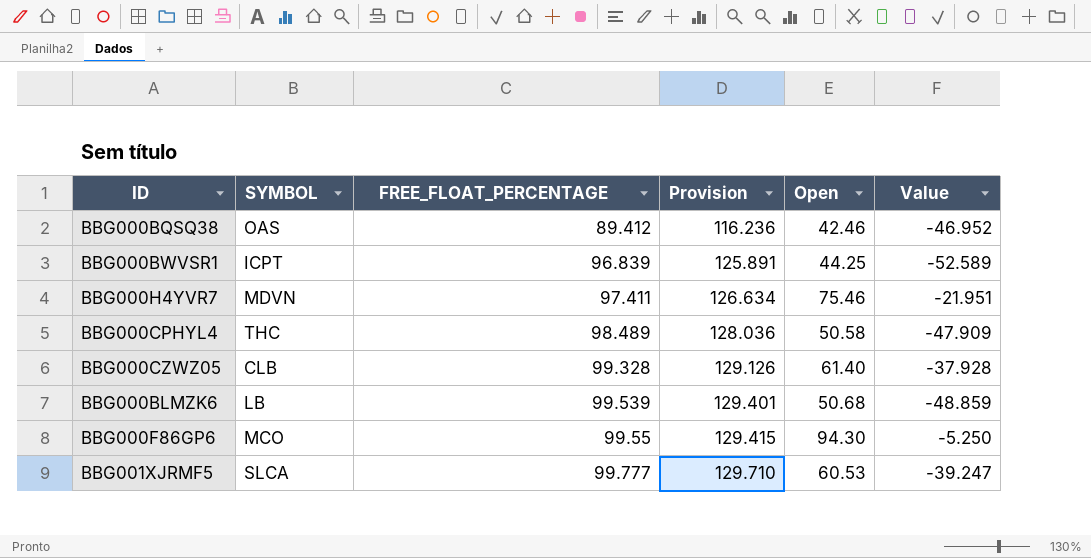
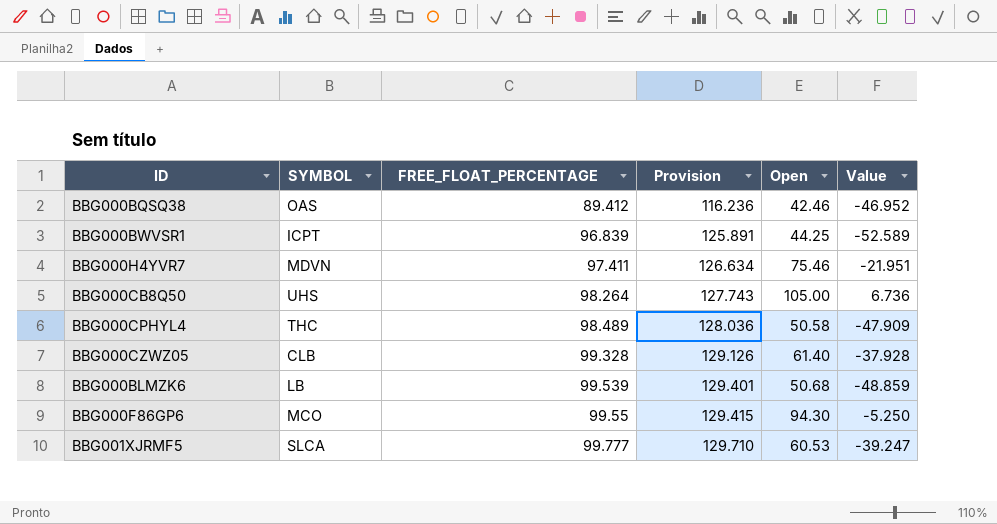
row BBG000CB8Q50: none -> UHS | 98.264 | 127.743 | 105.00 | 6.736

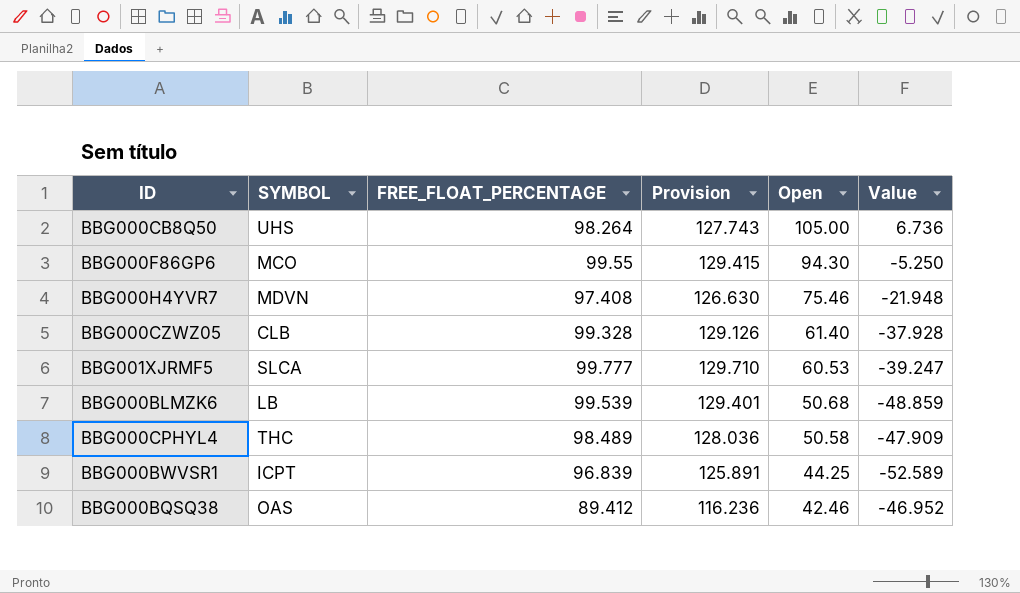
row order: FREE_FLOAT_PERCENTAGE ascending -> Open descending
BBG000H4YVR7 | FREE_FLOAT_PERCENTAGE: 97.411 -> 97.408
BBG000H4YVR7 | Provision: 126.634 -> 126.630
BBG000H4YVR7 | Value: -21.951 -> -21.948

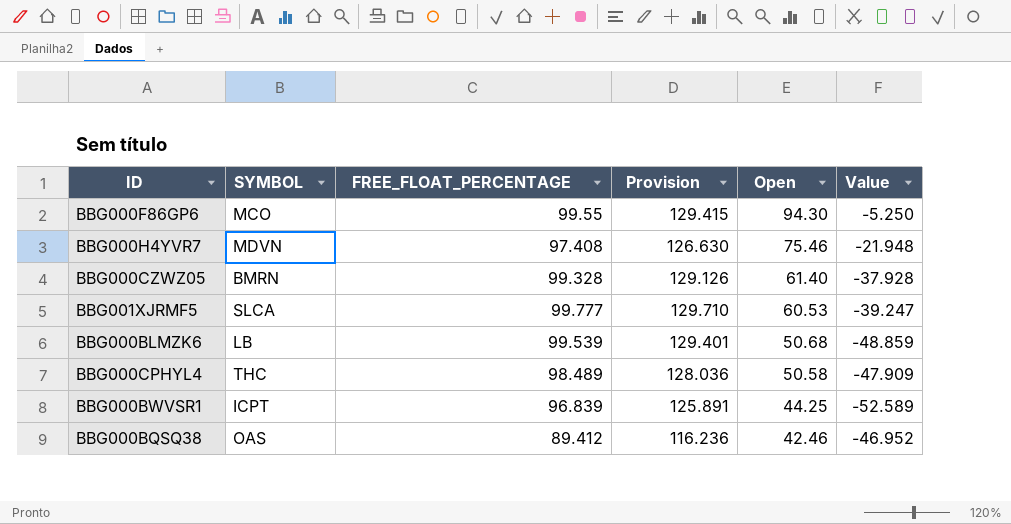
row BBG000CB8Q50: UHS | 98.264 | 127.743 | 105.00 | 6.736 -> none
BBG000CZWZ05 | SYMBOL: CLB -> BMRN

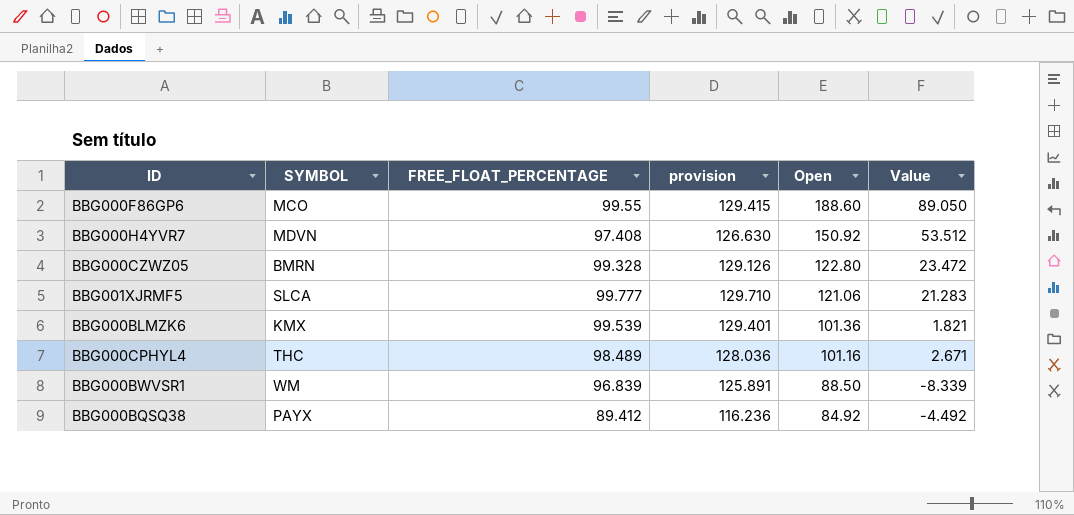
column name: Provision -> provision
BBG000F86GP6 | Open: 94.30 -> 188.60
BBG000F86GP6 | Value: -5.250 -> 89.050
BBG000H4YVR7 | Open: 75.46 -> 150.92
BBG000H4YVR7 | Value: -21.948 -> 53.512
BBG000CZWZ05 | Open: 61.40 -> 122.80
BBG000CZWZ05 | Value: -37.928 -> 23.472
BBG001XJRMF5 | Open: 60.53 -> 121.06
BBG001XJRMF5 | Value: -39.247 -> 21.283
BBG000BLMZK6 | SYMBOL: LB -> KMX
BBG000BLMZK6 | Open: 50.68 -> 101.36
BBG000BLMZK6 | Value: -48.859 -> 1.821
BBG000CPHYL4 | Open: 50.58 -> 101.16
BBG000CPHYL4 | Value: -47.909 -> 2.671
BBG000BWVSR1 | SYMBOL: ICPT -> WM
BBG000BWVSR1 | Open: 44.25 -> 88.50
BBG000BWVSR1 | Value: -52.589 -> -8.339
BBG000BQSQ38 | SYMBOL: OAS -> PAYX
BBG000BQSQ38 | Open: 42.46 -> 84.92
BBG000BQSQ38 | Value: -46.952 -> -4.492

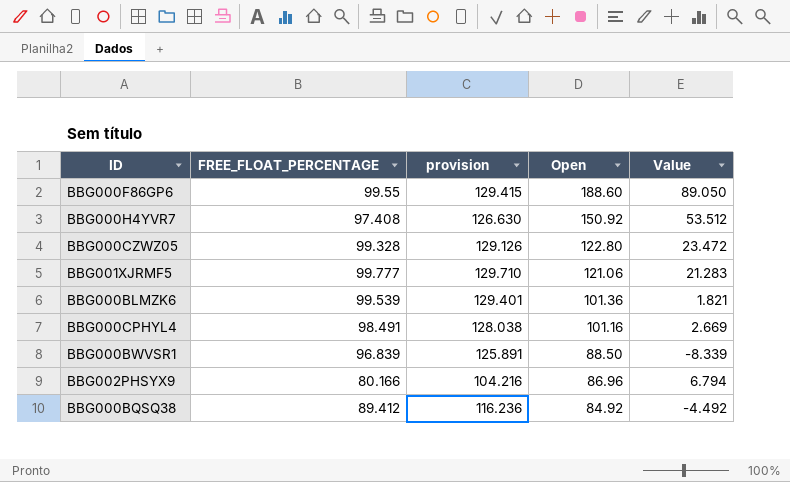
column SYMBOL | position: 2 -> none
BBG000CPHYL4 | FREE_FLOAT_PERCENTAGE: 98.489 -> 98.491
BBG000CPHYL4 | provision: 128.036 -> 128.038
BBG000CPHYL4 | Value: 2.671 -> 2.669
row BBG002PHSYX9: none -> 80.166 | 104.216 | 86.96 | 6.794

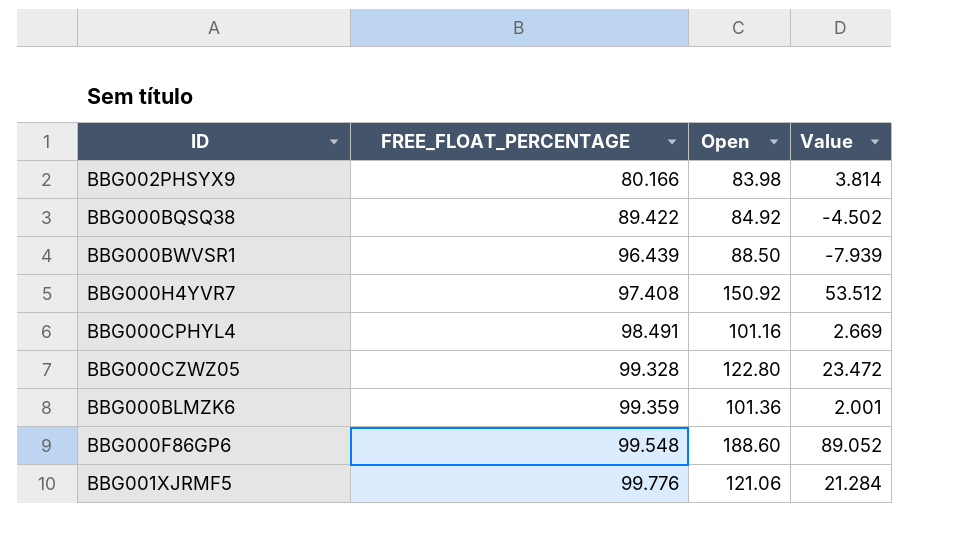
row order: Open descending -> FREE_FLOAT_PERCENTAGE ascending
column provision | formula: [FREE_FLOAT_PERCENTAGE] * 1.3 -> none
BBG002PHSYX9 | Open: 86.96 -> 83.98
BBG002PHSYX9 | Value: 6.794 -> 3.814
BBG000BQSQ38 | FREE_FLOAT_PERCENTAGE: 89.412 -> 89.422
BBG000BQSQ38 | Value: -4.492 -> -4.502
BBG000BWVSR1 | FREE_FLOAT_PERCENTAGE: 96.839 -> 96.439
BBG000BWVSR1 | Value: -8.339 -> -7.939
BBG000BLMZK6 | FREE_FLOAT_PERCENTAGE: 99.539 -> 99.359
BBG000BLMZK6 | Value: 1.821 -> 2.001
BBG000F86GP6 | FREE_FLOAT_PERCENTAGE: 99.55 -> 99.548
BBG000F86GP6 | Value: 89.050 -> 89.052
BBG001XJRMF5 | FREE_FLOAT_PERCENTAGE: 99.777 -> 99.776
BBG001XJRMF5 | Value: 21.283 -> 21.284

